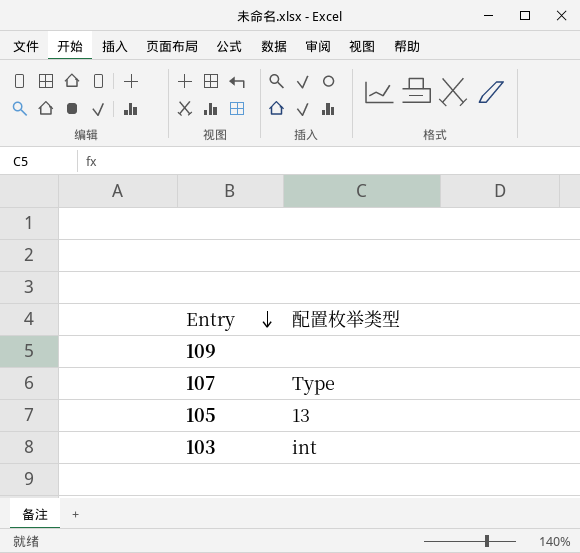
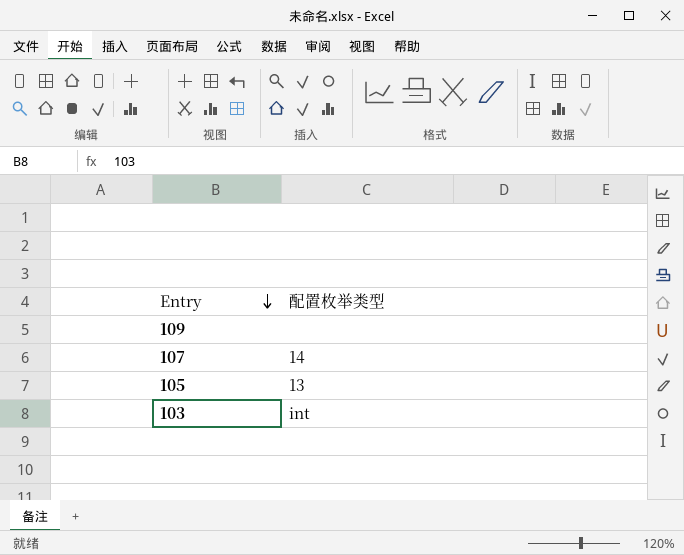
107 | 配置枚举类型: Type -> 14

